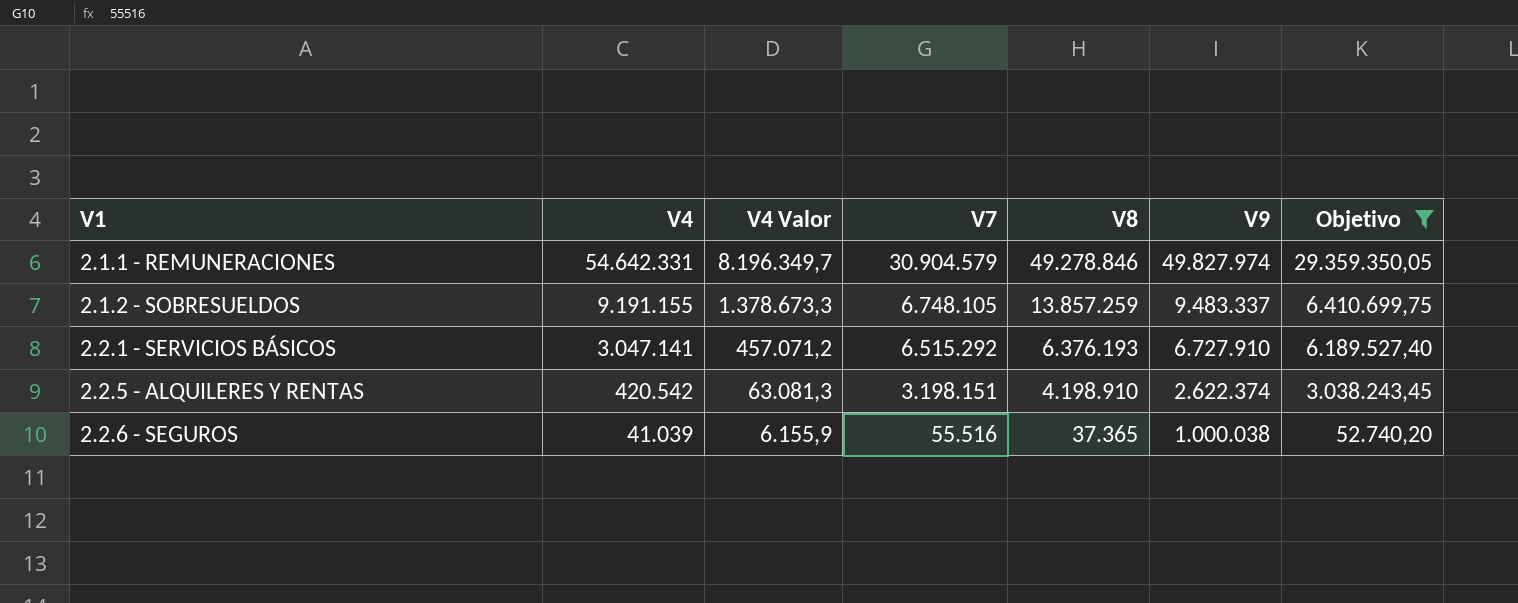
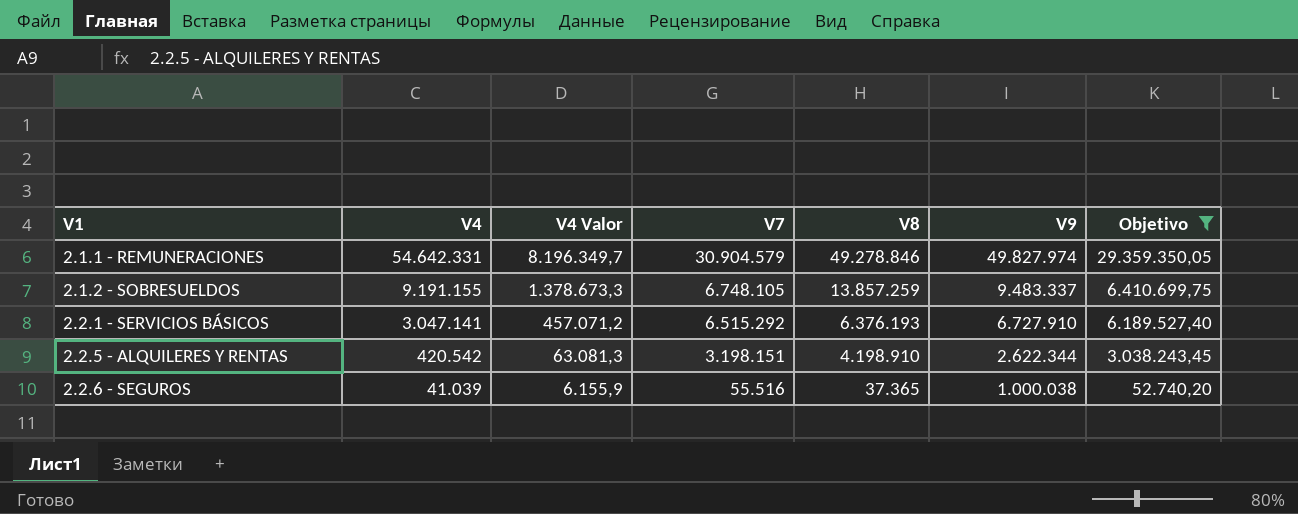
2.2.5 - ALQUILERES Y RENTAS | V9: 2.622.374 -> 2.622.344

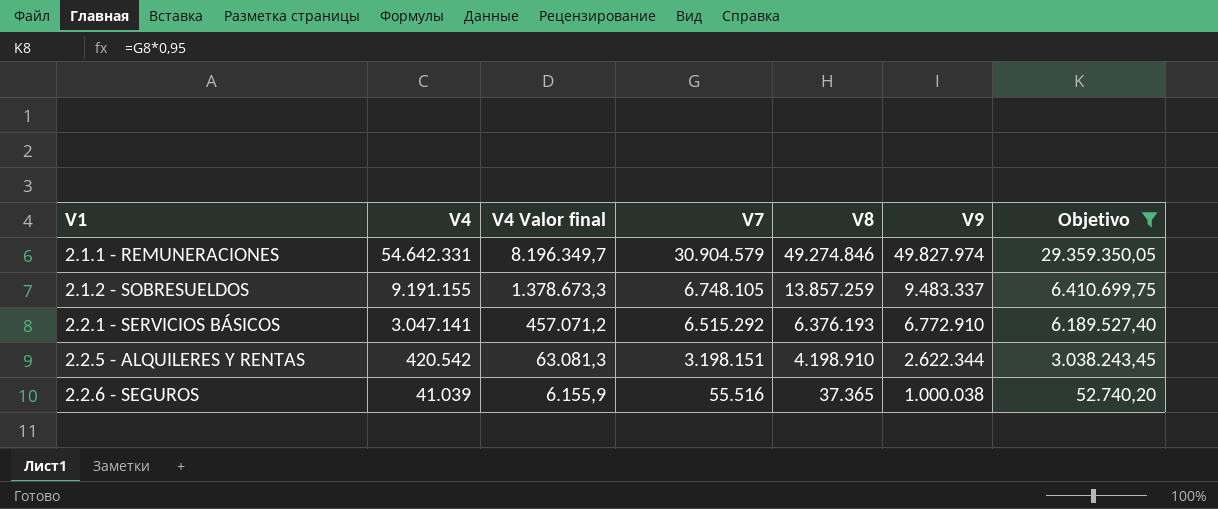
column name: V4 Valor -> V4 Valor final
2.1.1 - REMUNERACIONES | V8: 49.278.846 -> 49.274.846
2.2.1 - SERVICIOS BÁSICOS | V9: 6.727.910 -> 6.772.910

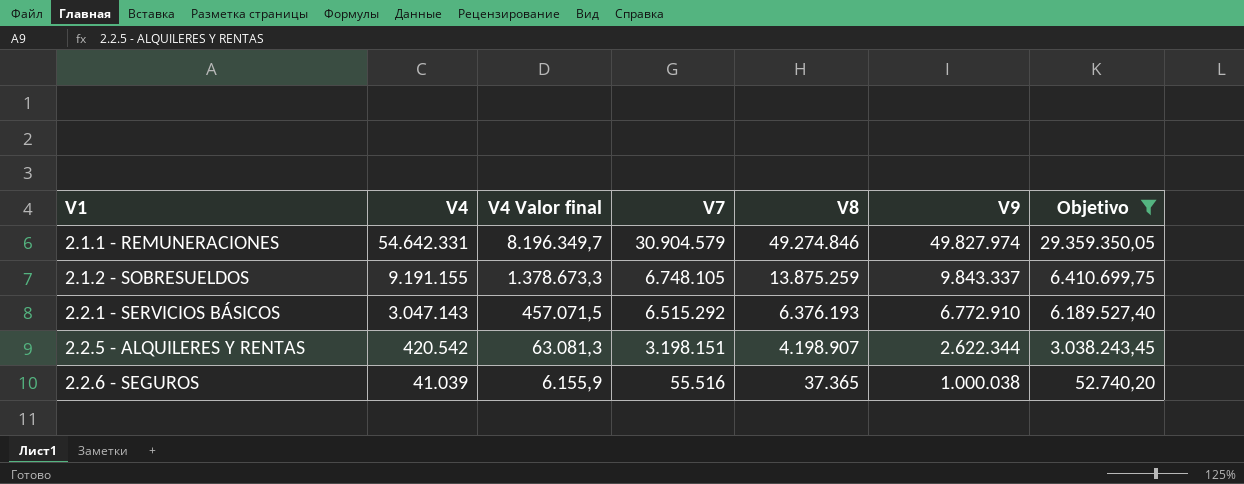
2.1.2 - SOBRESUELDOS | V8: 13.857.259 -> 13.875.259
2.1.2 - SOBRESUELDOS | V9: 9.483.337 -> 9.843.337
2.2.1 - SERVICIOS BÁSICOS | V4: 3.047.141 -> 3.047.143
2.2.1 - SERVICIOS BÁSICOS | V4 Valor final: 457.071,2 -> 457.071,5
2.2.5 - ALQUILERES Y RENTAS | V8: 4.198.910 -> 4.198.907

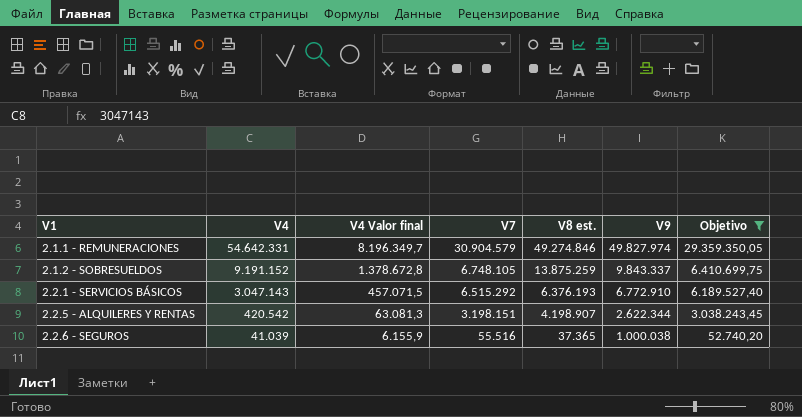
column name: V8 -> V8 est.
2.1.2 - SOBRESUELDOS | V4: 9.191.155 -> 9.191.152
2.1.2 - SOBRESUELDOS | V4 Valor final: 1.378.673,3 -> 1.378.672,8

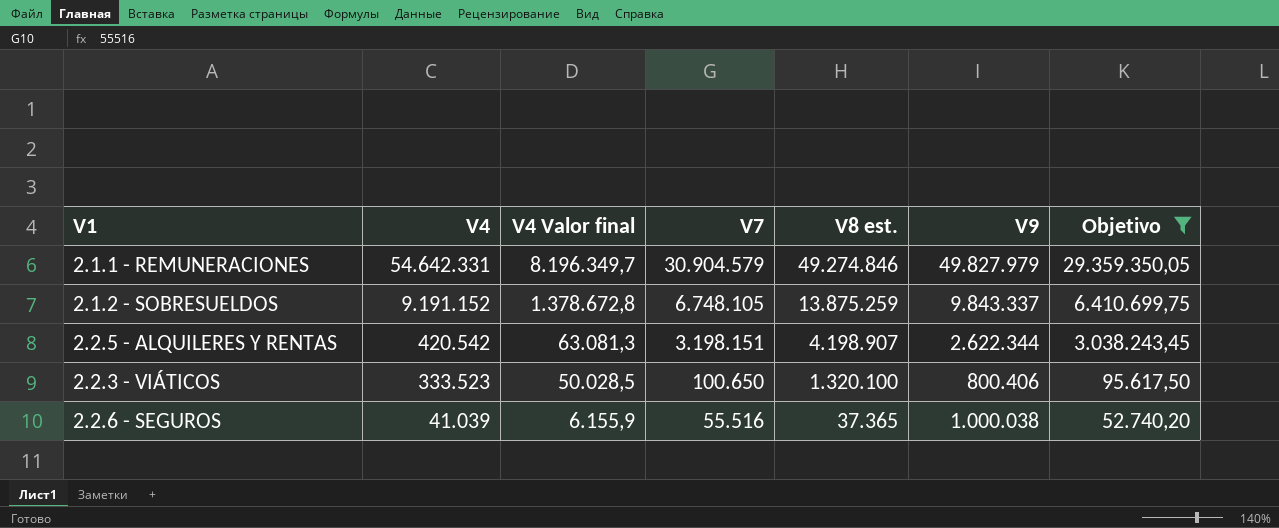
row 2.2.1 - SERVICIOS BÁSICOS: 3.047.143 | 457.071,5 | 6.515.292 | 6.376.193 | 6.772.910 | 6.189.527,40 -> none
2.1.1 - REMUNERACIONES | V9: 49.827.974 -> 49.827.979
row 2.2.3 - VIÁTICOS: none -> 333.523 | 50.028,5 | 100.650 | 1.320.100 | 800.406 | 95.617,50

